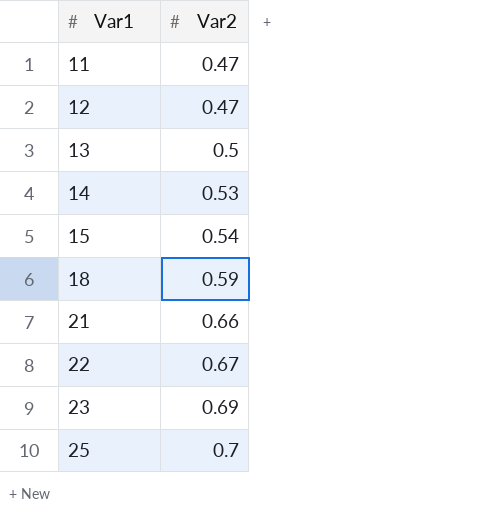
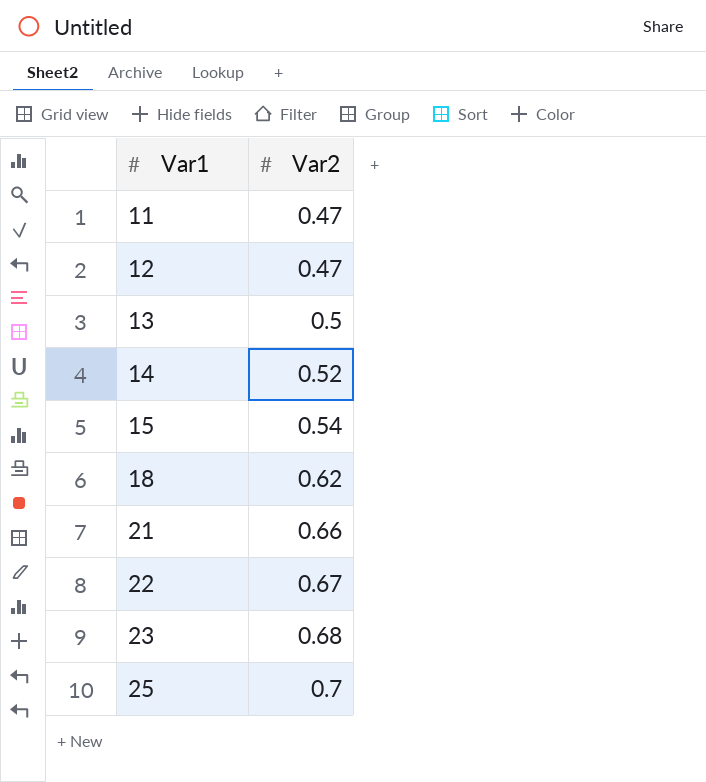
14 | Var2: 0.53 -> 0.52
18 | Var2: 0.59 -> 0.62
23 | Var2: 0.69 -> 0.68

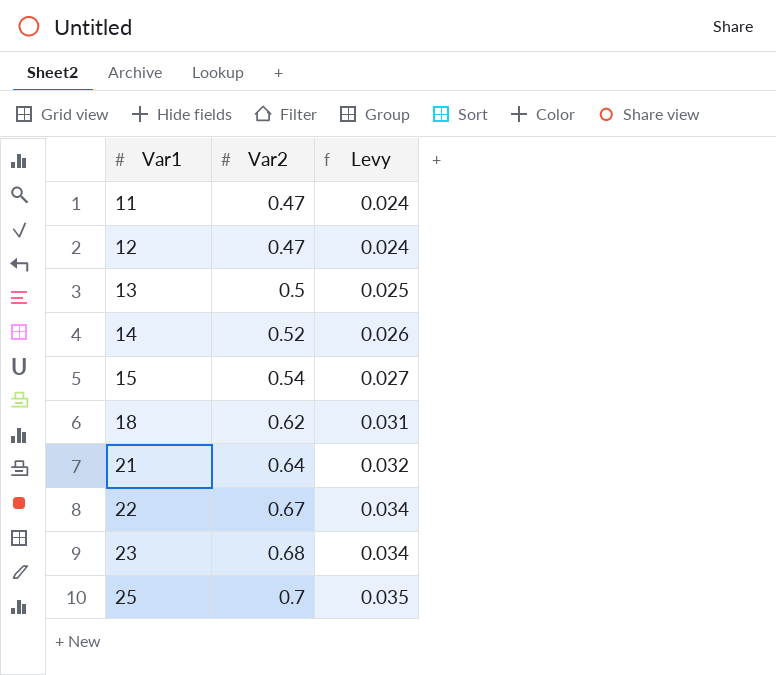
column Levy | formula: none -> [Var2] * 0.05
21 | Var2: 0.66 -> 0.64

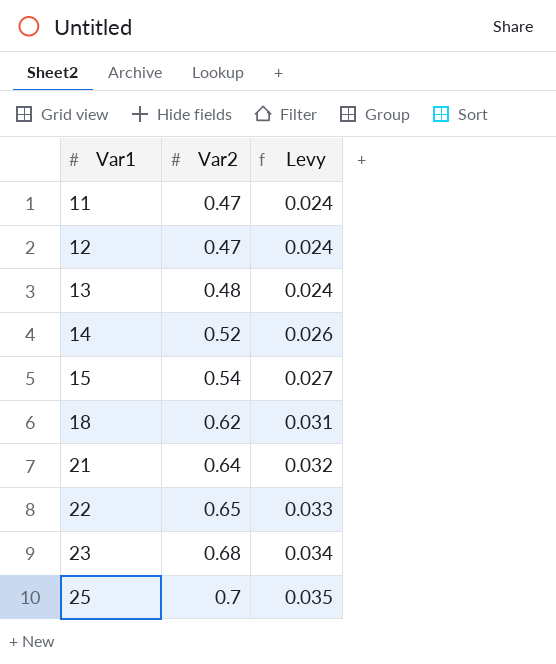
13 | Var2: 0.5 -> 0.48
13 | Levy: 0.025 -> 0.024
22 | Var2: 0.67 -> 0.65
22 | Levy: 0.034 -> 0.033

